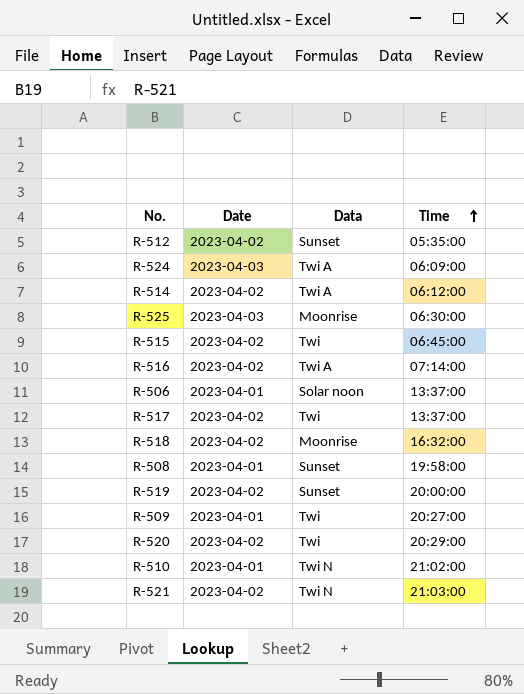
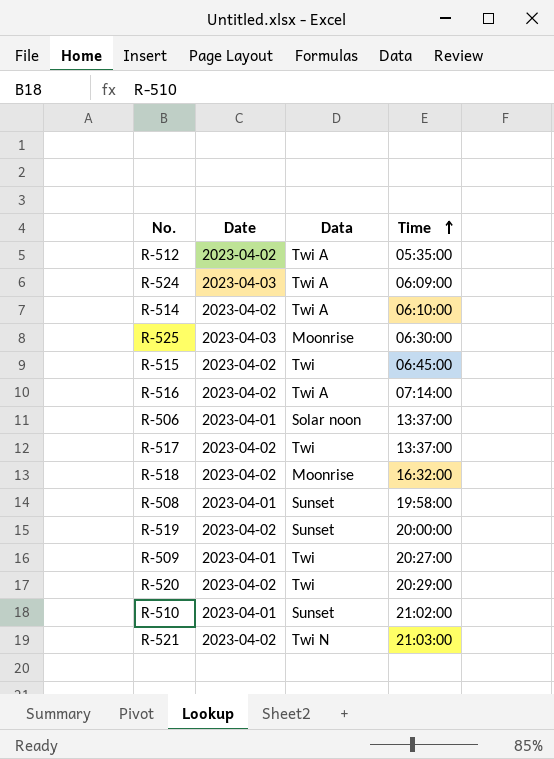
R-512 | Data: Sunset -> Twi A
R-514 | Time: 06:12:00 -> 06:10:00
R-510 | Data: Twi N -> Sunset

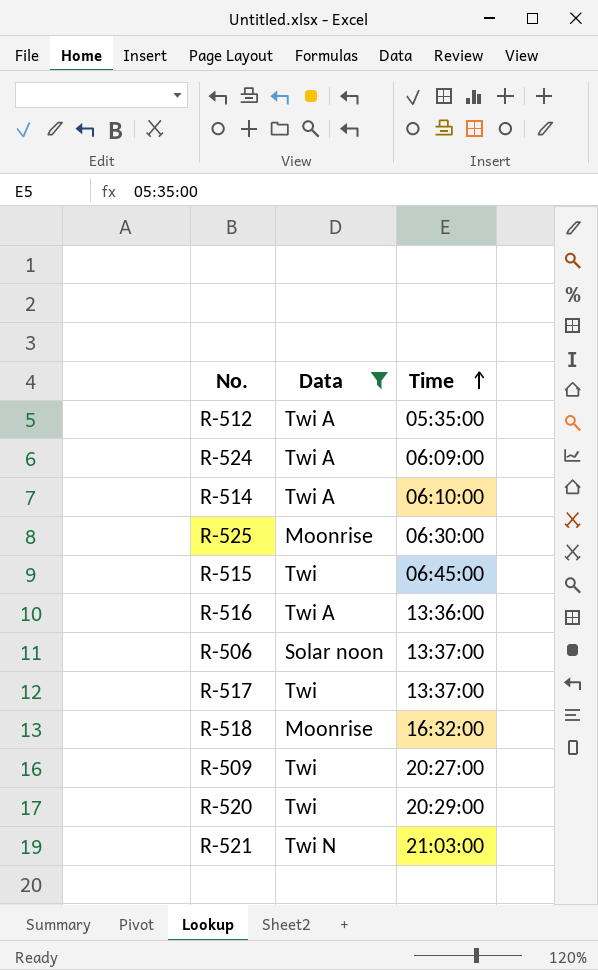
filter: none -> Data != Sunset
column Date | position: 2 -> none
R-516 | Time: 07:14:00 -> 13:36:00

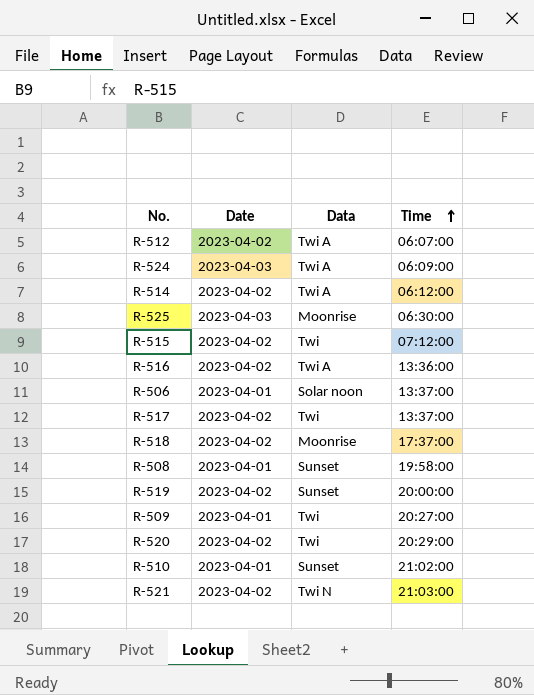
filter: Data != Sunset -> none
column Date | position: none -> 2
R-512 | Time: 05:35:00 -> 06:07:00
R-514 | Time: 06:10:00 -> 06:12:00
R-515 | Time: 06:45:00 -> 07:12:00
R-518 | Time: 16:32:00 -> 17:37:00

